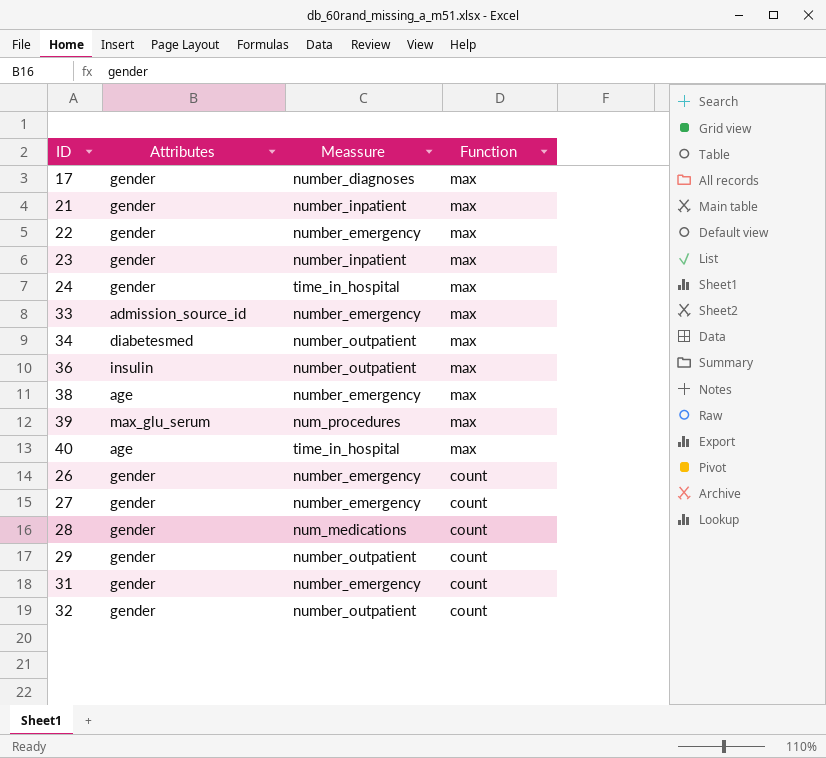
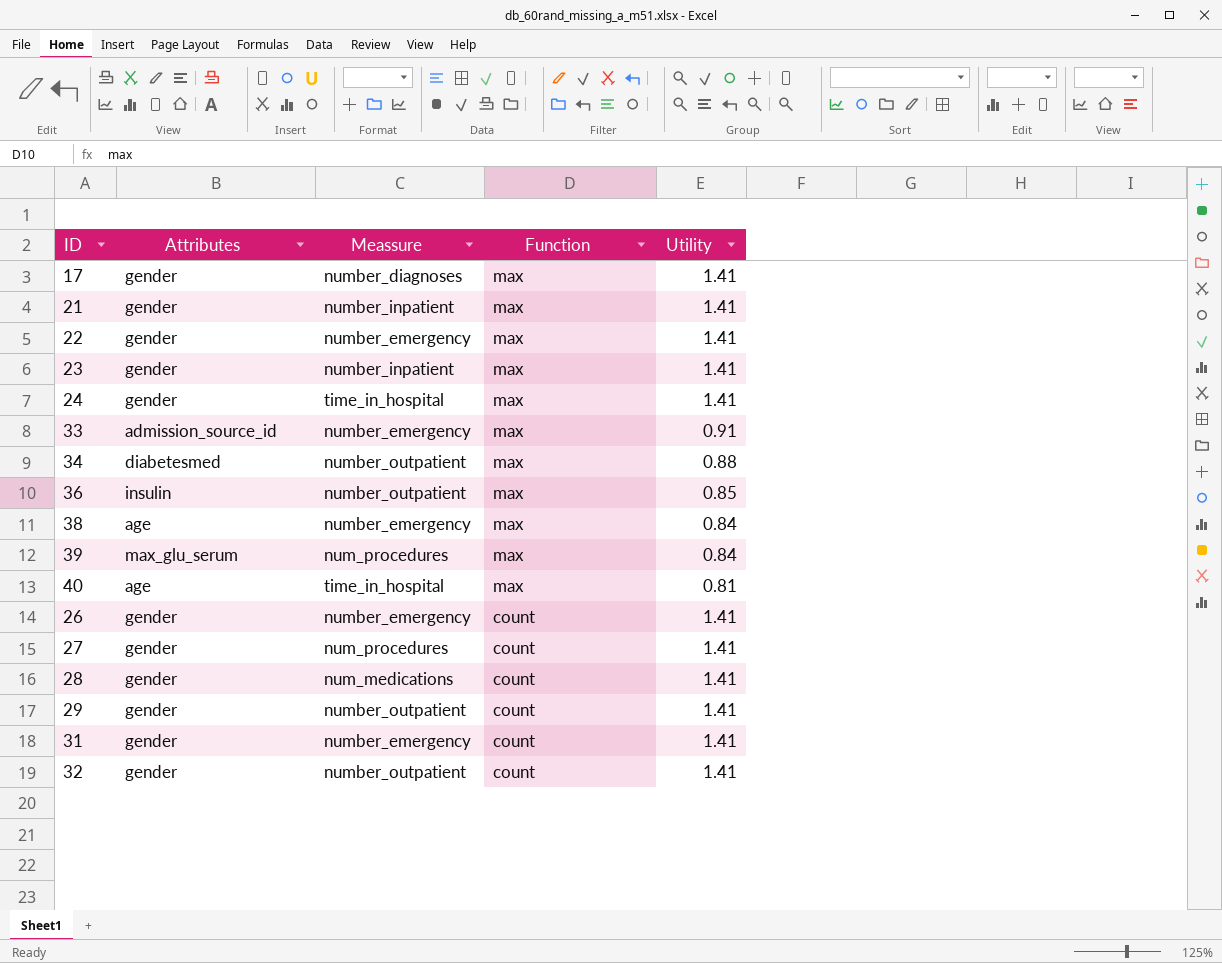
column Utility | position: none -> 5
27 | Meassure: number_emergency -> num_procedures

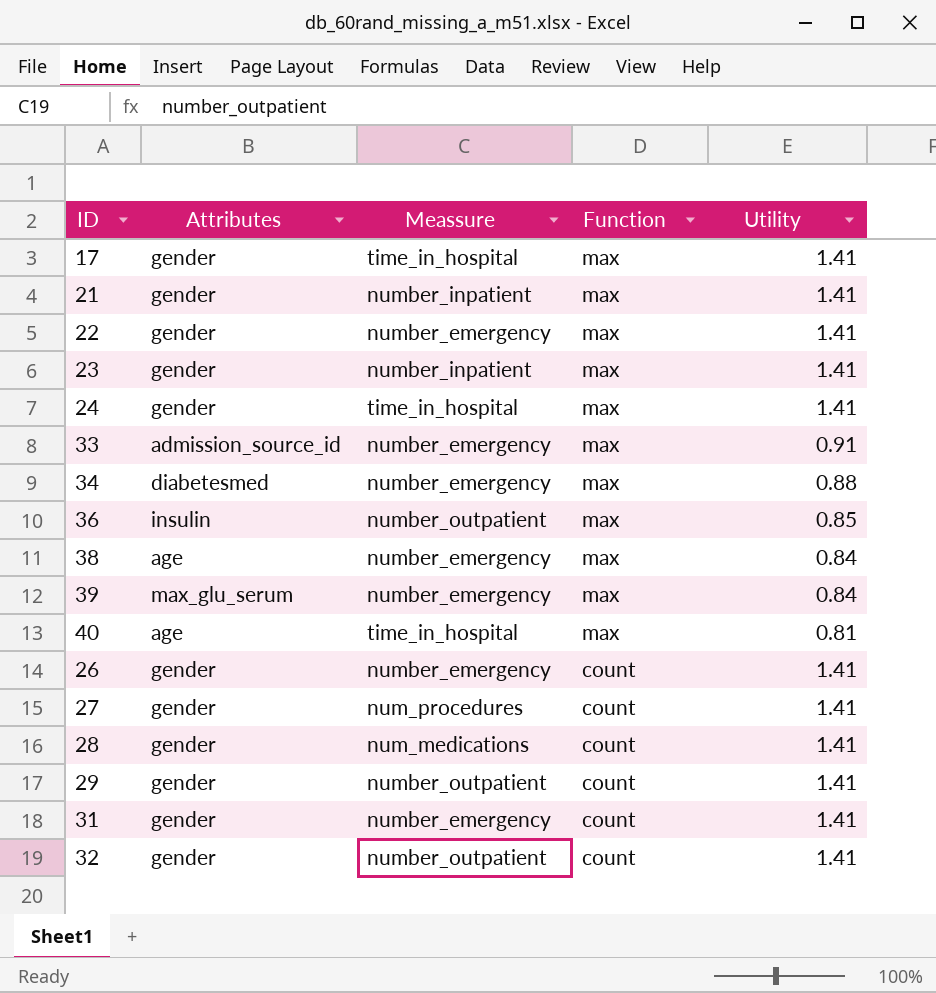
17 | Meassure: number_diagnoses -> time_in_hospital
34 | Meassure: number_outpatient -> number_emergency
39 | Meassure: num_procedures -> number_emergency

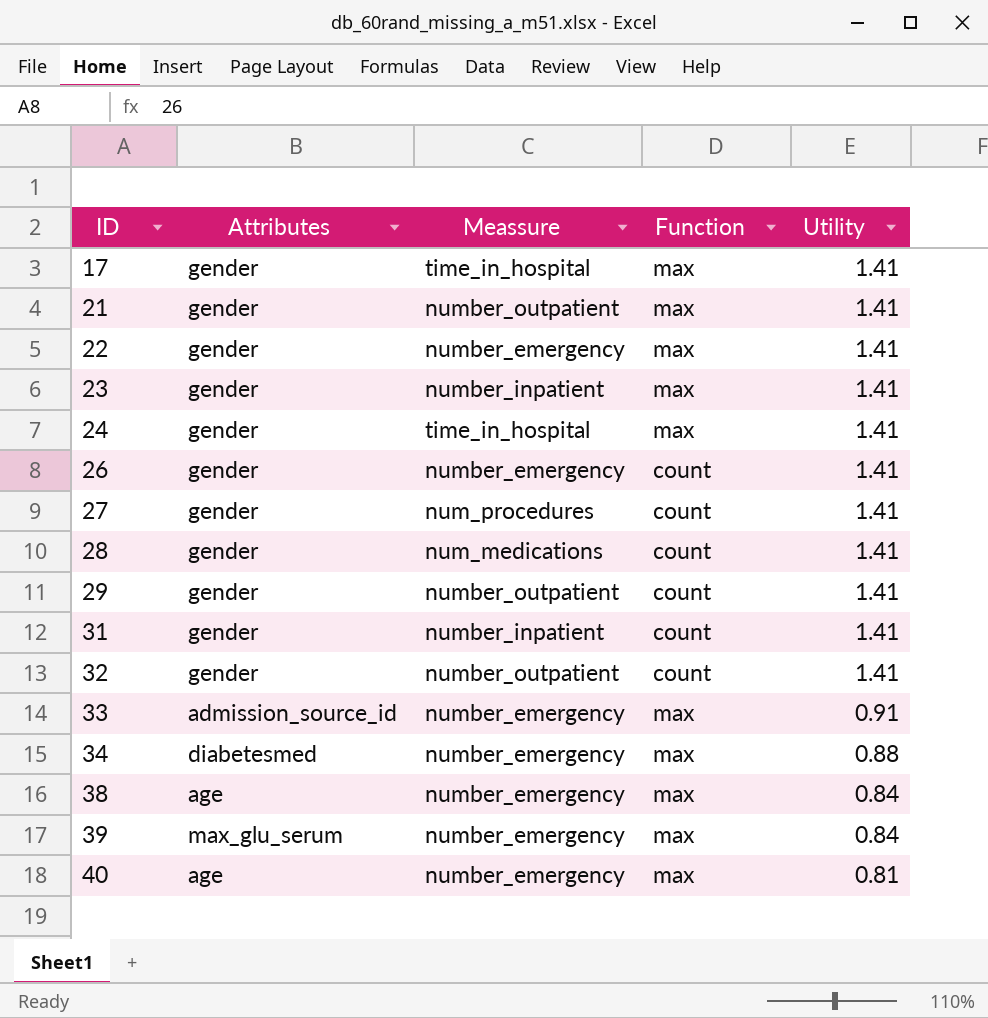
row order: Function descending -> ID ascending
row 36: insulin | number_outpatient | max | 0.85 -> none
21 | Meassure: number_inpatient -> number_outpatient
31 | Meassure: number_emergency -> number_inpatient
40 | Meassure: time_in_hospital -> number_emergency

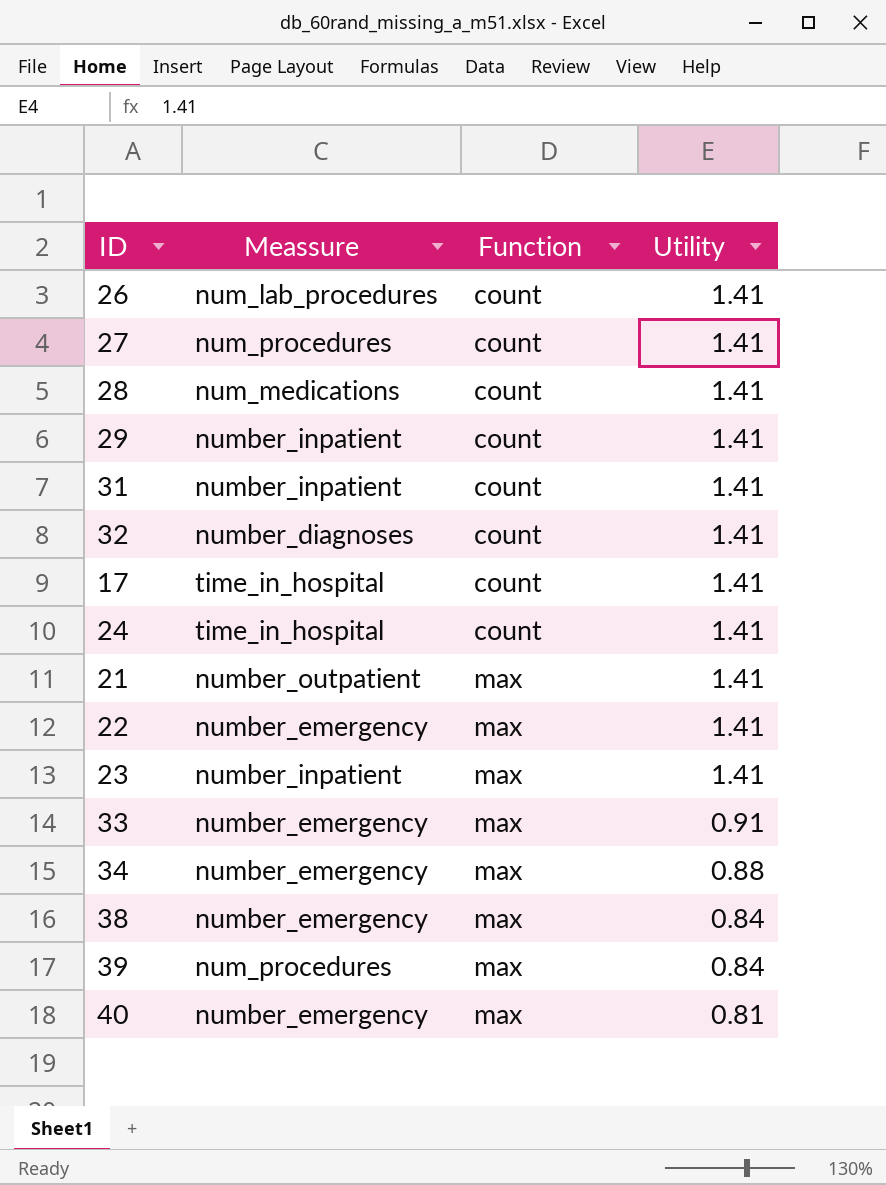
row order: ID ascending -> Function ascending
column Attributes | position: 2 -> none
26 | Meassure: number_emergency -> num_lab_procedures
29 | Meassure: number_outpatient -> number_inpatient
32 | Meassure: number_outpatient -> number_diagnoses
17 | Function: max -> count
24 | Function: max -> count
39 | Meassure: number_emergency -> num_procedures

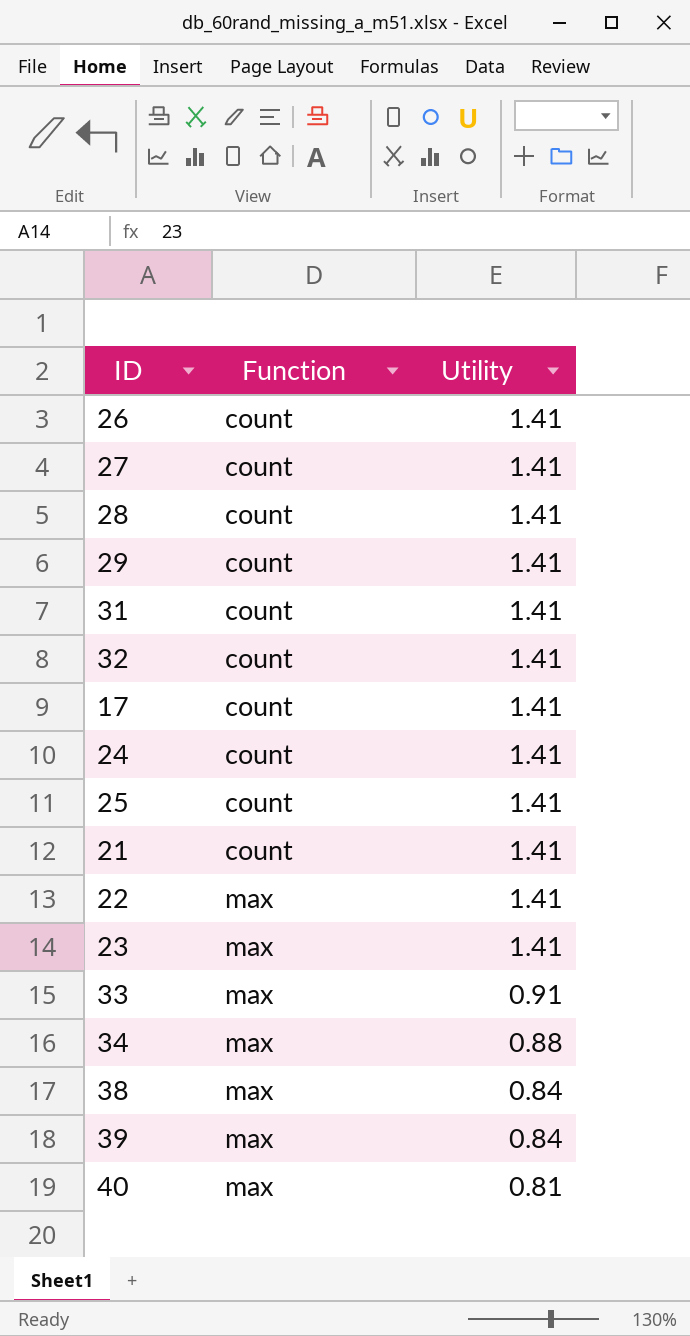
column Meassure | position: 2 -> none
row 25: none -> count | 1.41
21 | Function: max -> count

